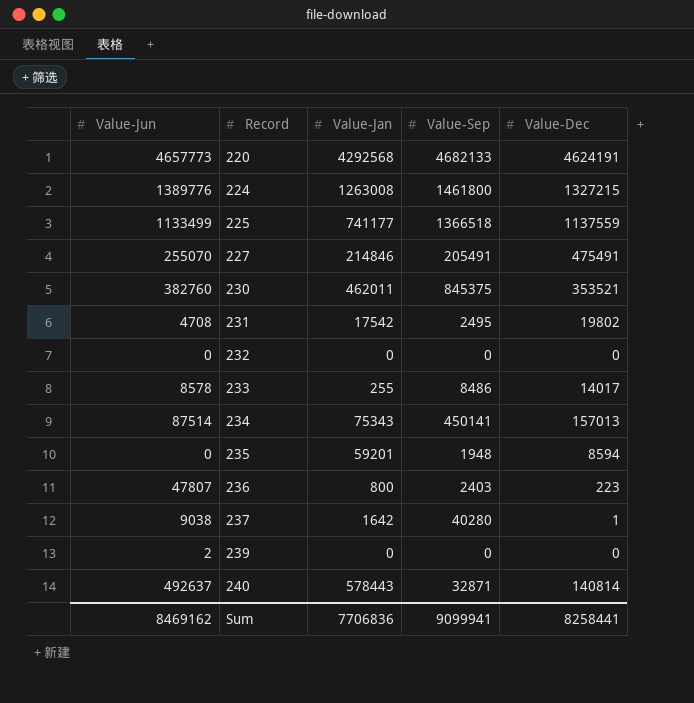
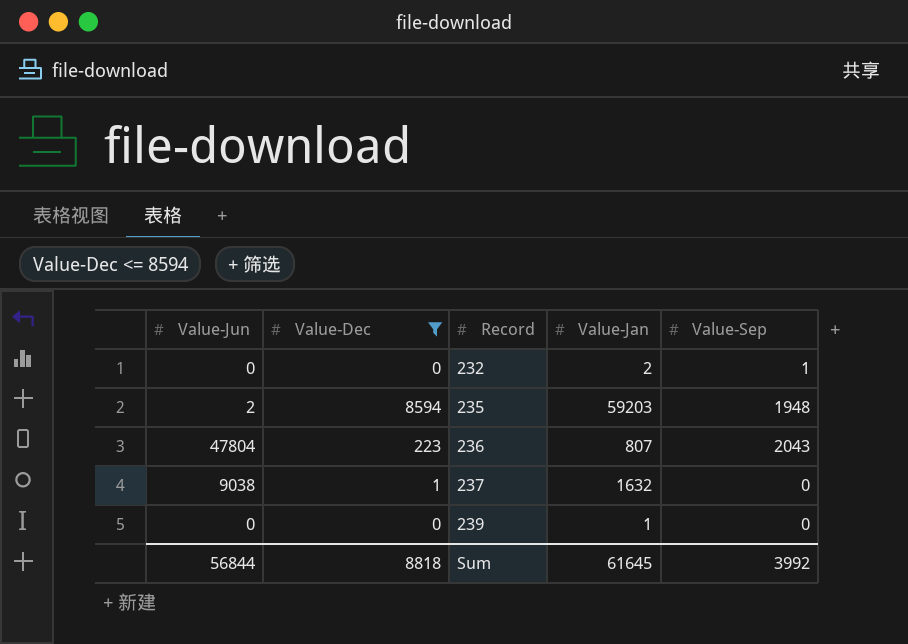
filter: none -> Value-Dec <= 8594
column Value-Dec | position: 5 -> 2
232 | Value-Jan: 0 -> 2
232 | Value-Sep: 0 -> 1
235 | Value-Jun: 0 -> 2
235 | Value-Jan: 59201 -> 59203
236 | Value-Jun: 47807 -> 47804
236 | Value-Jan: 800 -> 807
236 | Value-Sep: 2403 -> 2043
237 | Value-Jan: 1642 -> 1632
237 | Value-Sep: 40280 -> 0
239 | Value-Jun: 2 -> 0
239 | Value-Jan: 0 -> 1
Sum | Value-Jun: 8469162 -> 56844
Sum | Value-Dec: 8258441 -> 8818
Sum | Value-Jan: 7706836 -> 61645
Sum | Value-Sep: 9099941 -> 3992

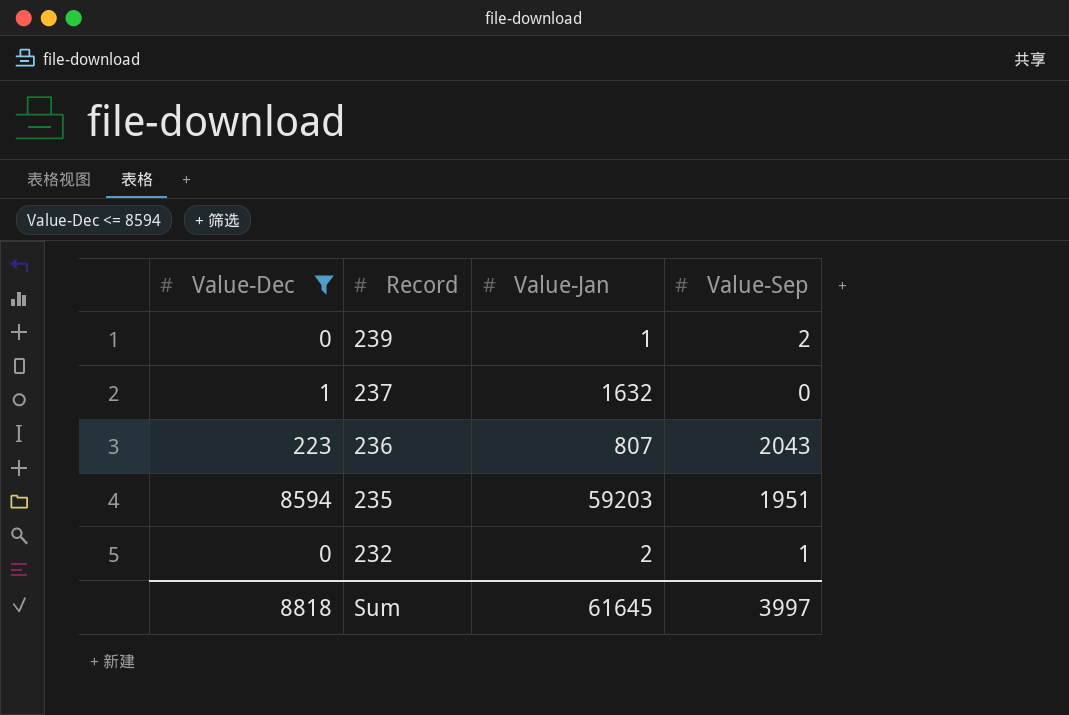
row order: Record ascending -> Record descending
column Value-Jun | position: 1 -> none
239 | Value-Sep: 0 -> 2
235 | Value-Sep: 1948 -> 1951
Sum | Value-Sep: 3992 -> 3997

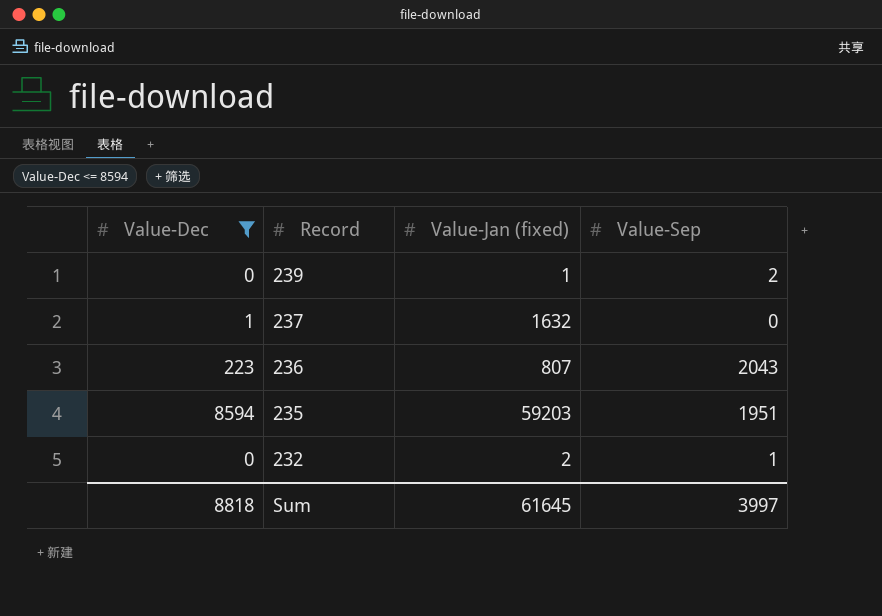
column name: Value-Jan -> Value-Jan (fixed)

